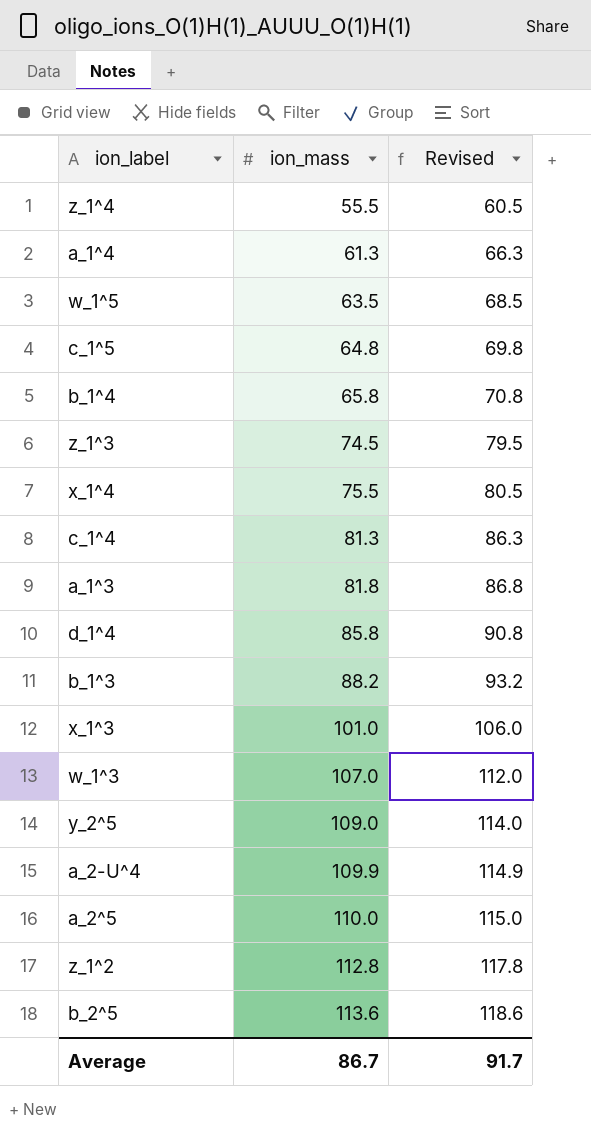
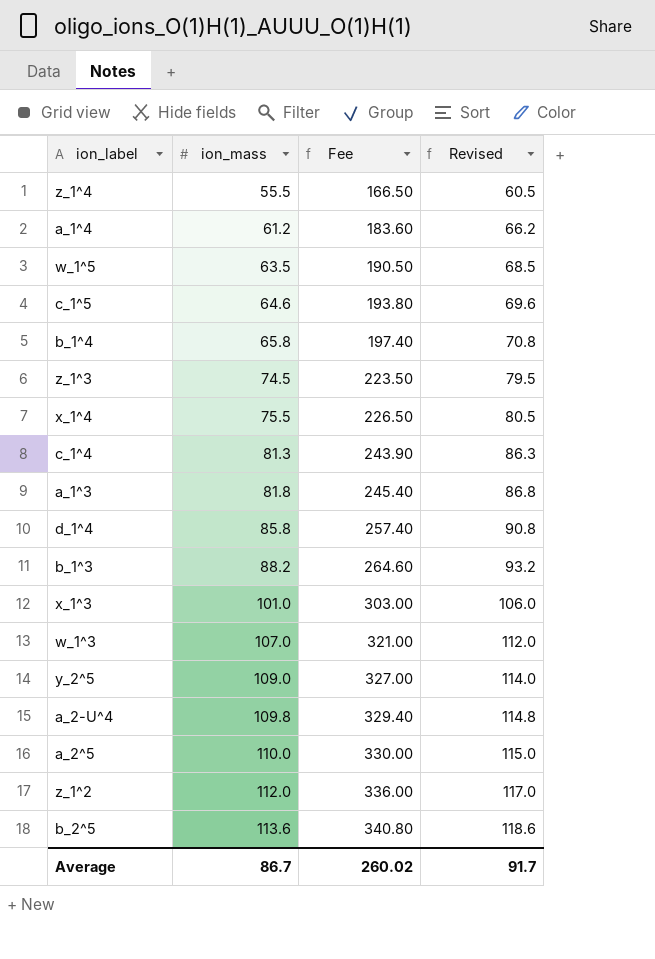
column Fee | formula: none -> [ion_mass] * 3
a_1^4 | ion_mass: 61.3 -> 61.2
a_1^4 | Revised: 66.3 -> 66.2
c_1^5 | ion_mass: 64.8 -> 64.6
c_1^5 | Revised: 69.8 -> 69.6
a_2-U^4 | ion_mass: 109.9 -> 109.8
a_2-U^4 | Revised: 114.9 -> 114.8
z_1^2 | ion_mass: 112.8 -> 112.0
z_1^2 | Revised: 117.8 -> 117.0

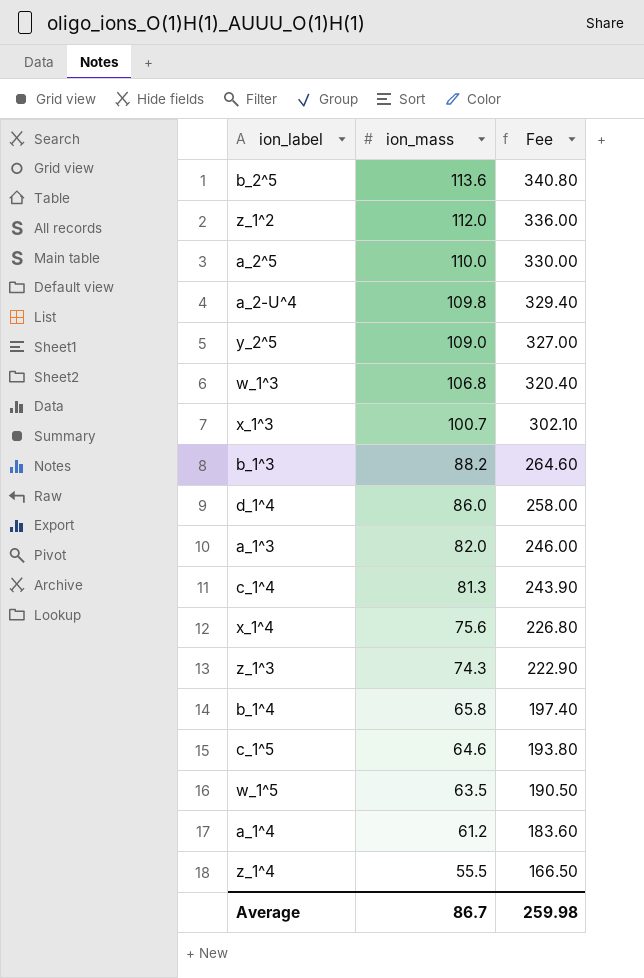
row order: ion_mass ascending -> ion_mass descending
column Revised | formula: [ion_mass] + 5 -> none
w_1^3 | ion_mass: 107.0 -> 106.8
w_1^3 | Fee: 321.00 -> 320.40
x_1^3 | ion_mass: 101.0 -> 100.7
x_1^3 | Fee: 303.00 -> 302.10
d_1^4 | ion_mass: 85.8 -> 86.0
d_1^4 | Fee: 257.40 -> 258.00
a_1^3 | ion_mass: 81.8 -> 82.0
a_1^3 | Fee: 245.40 -> 246.00
x_1^4 | ion_mass: 75.5 -> 75.6
x_1^4 | Fee: 226.50 -> 226.80
z_1^3 | ion_mass: 74.5 -> 74.3
z_1^3 | Fee: 223.50 -> 222.90
Average | Fee: 260.02 -> 259.98

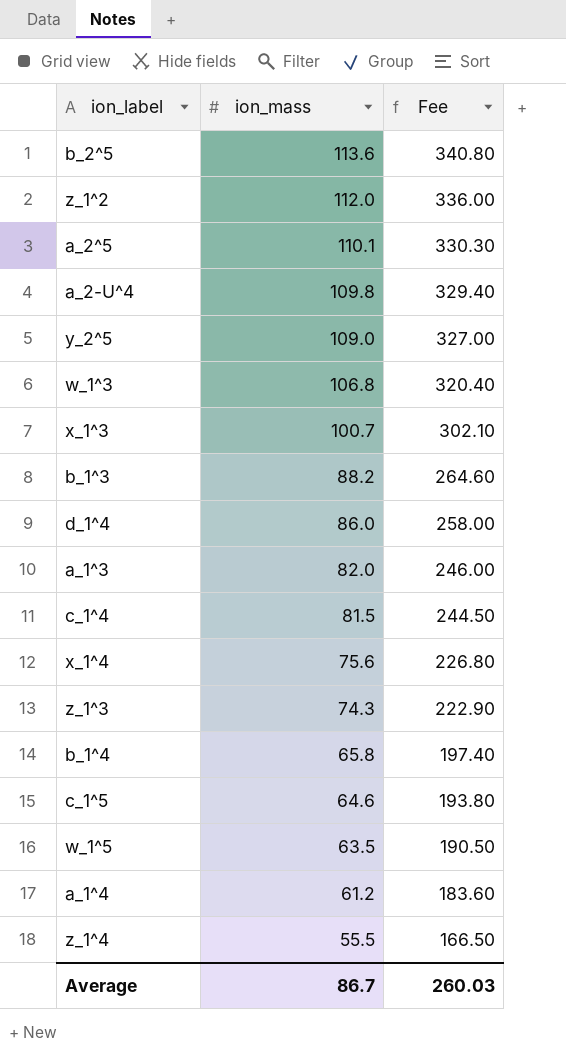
a_2^5 | ion_mass: 110.0 -> 110.1
a_2^5 | Fee: 330.00 -> 330.30
c_1^4 | ion_mass: 81.3 -> 81.5
c_1^4 | Fee: 243.90 -> 244.50
Average | Fee: 259.98 -> 260.03

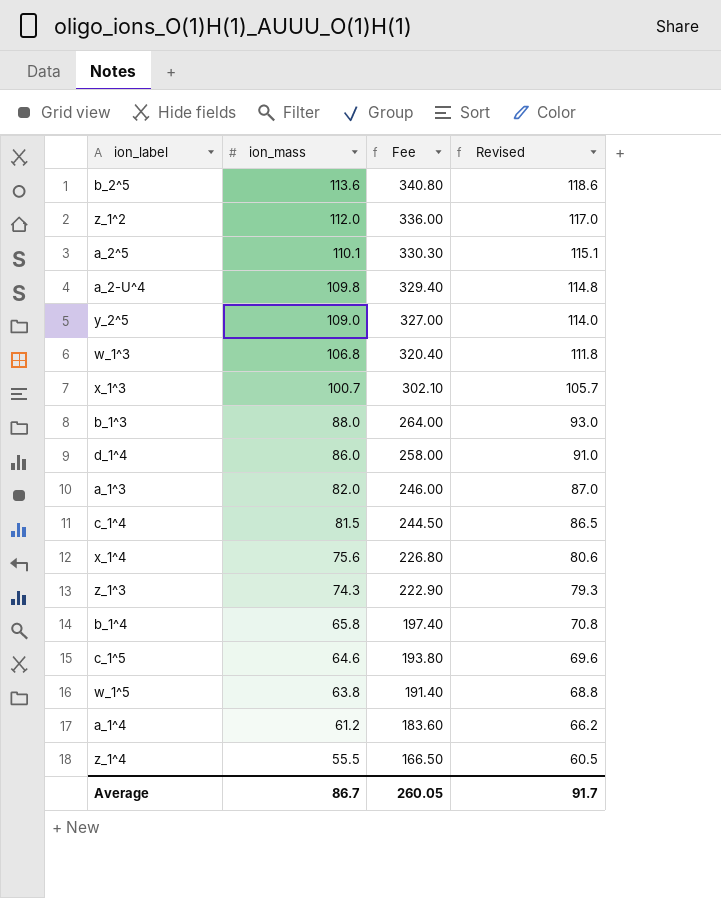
column Revised | formula: none -> [ion_mass] + 5
b_1^3 | ion_mass: 88.2 -> 88.0
b_1^3 | Fee: 264.60 -> 264.00
w_1^5 | ion_mass: 63.5 -> 63.8
w_1^5 | Fee: 190.50 -> 191.40
Average | Fee: 260.03 -> 260.05

